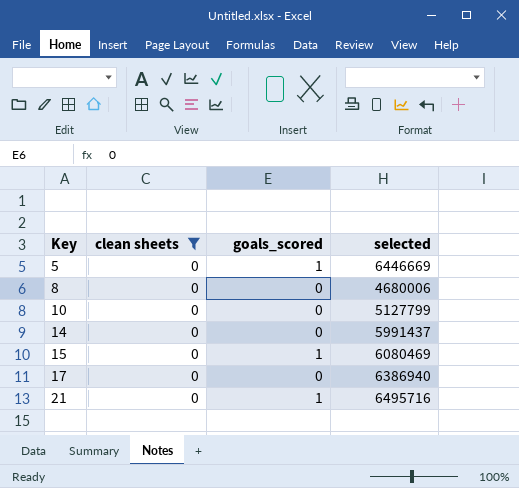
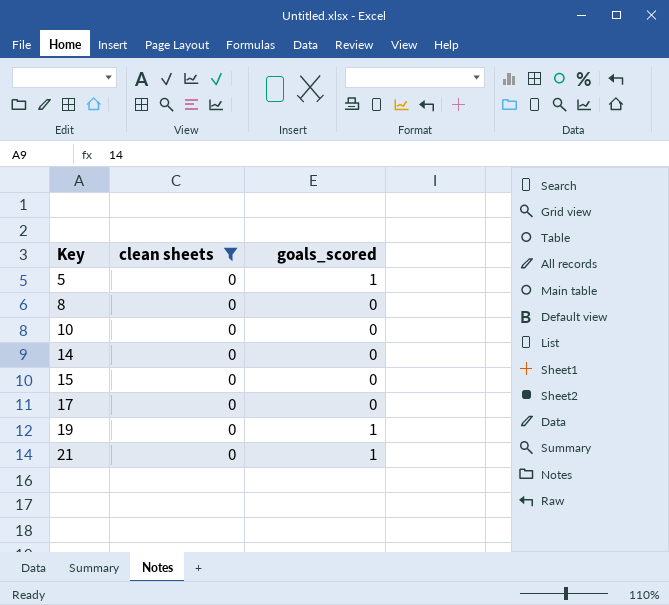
column selected | position: 4 -> none
15 | goals_scored: 1 -> 0
row 19: none -> 0 | 1

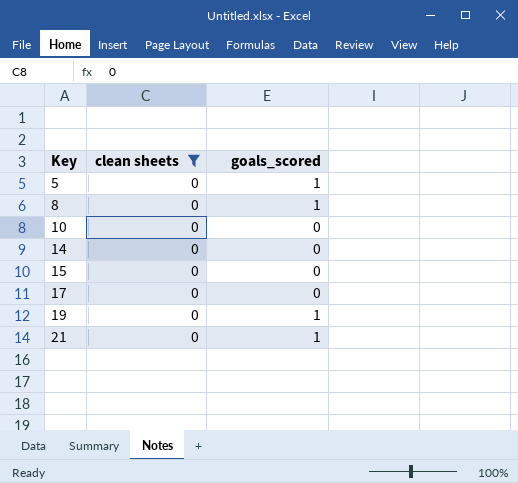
8 | goals_scored: 0 -> 1

